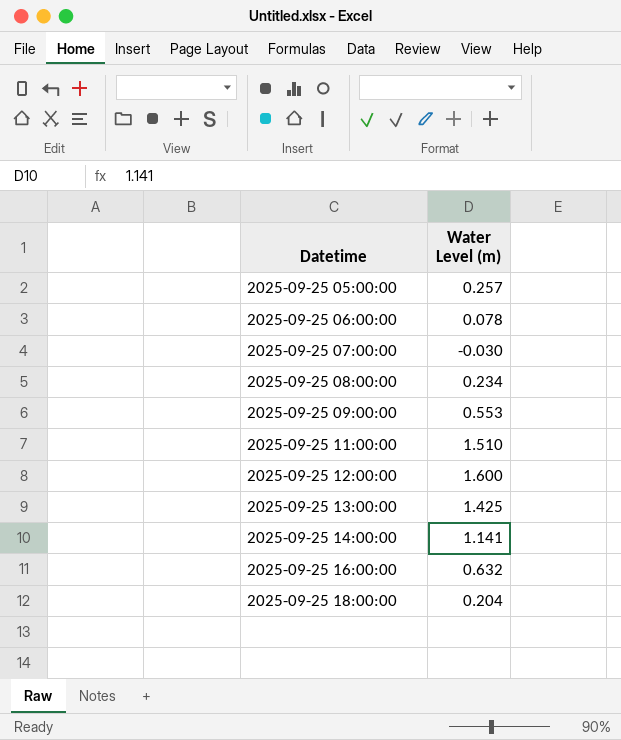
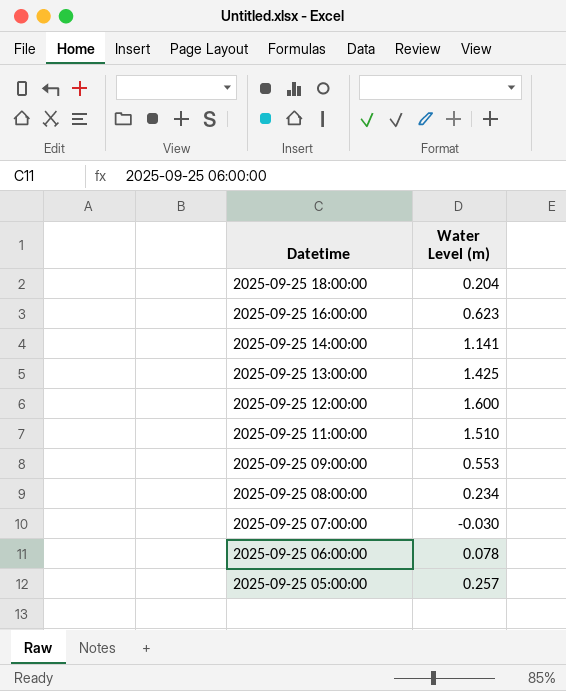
row order: Datetime ascending -> Datetime descending
2025-09-25 16:00:00 | Water Level (m): 0.632 -> 0.623

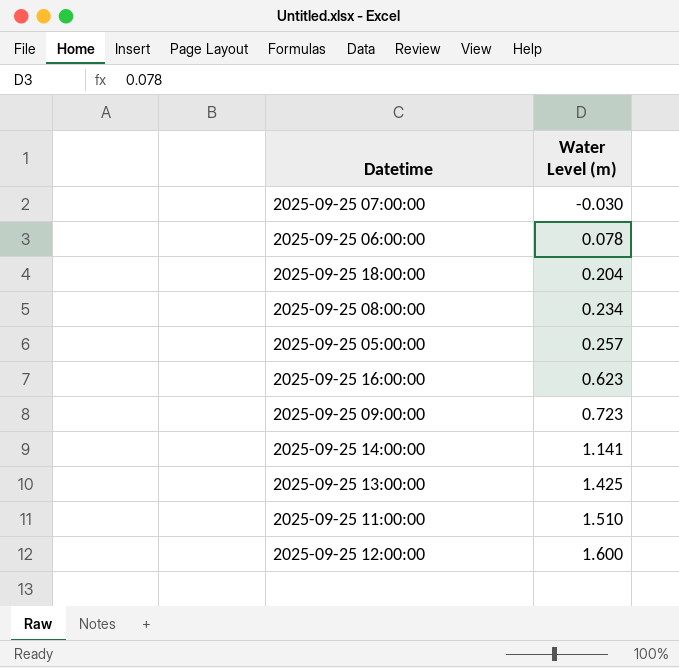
row order: Datetime descending -> Water Level (m) ascending
2025-09-25 09:00:00 | Water Level (m): 0.553 -> 0.723

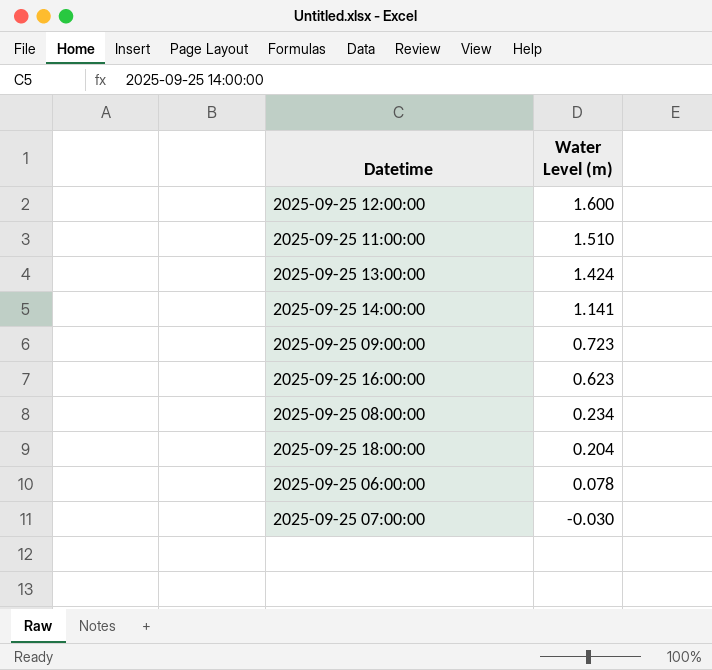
row order: Water Level (m) ascending -> Water Level (m) descending
row 2025-09-25 05:00:00: 0.257 -> none
2025-09-25 13:00:00 | Water Level (m): 1.425 -> 1.424

